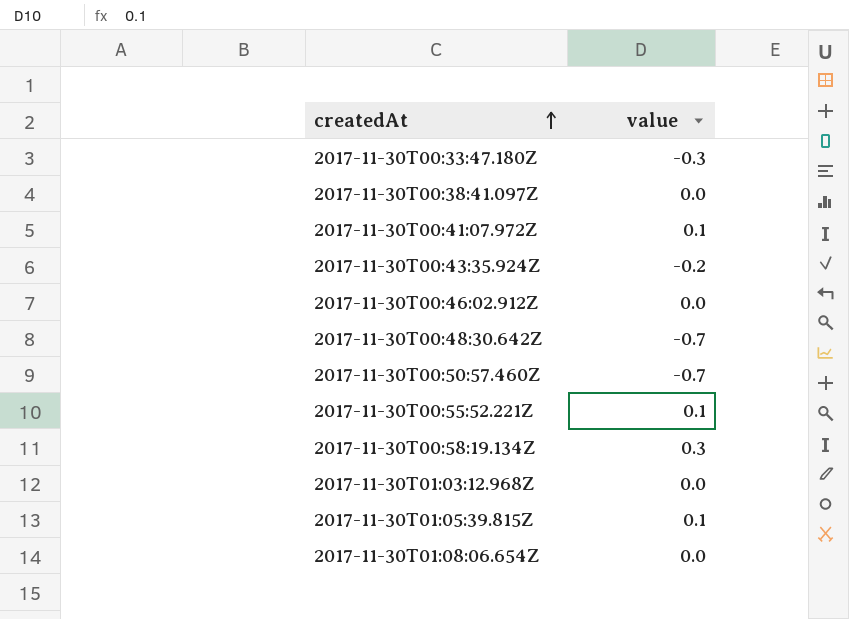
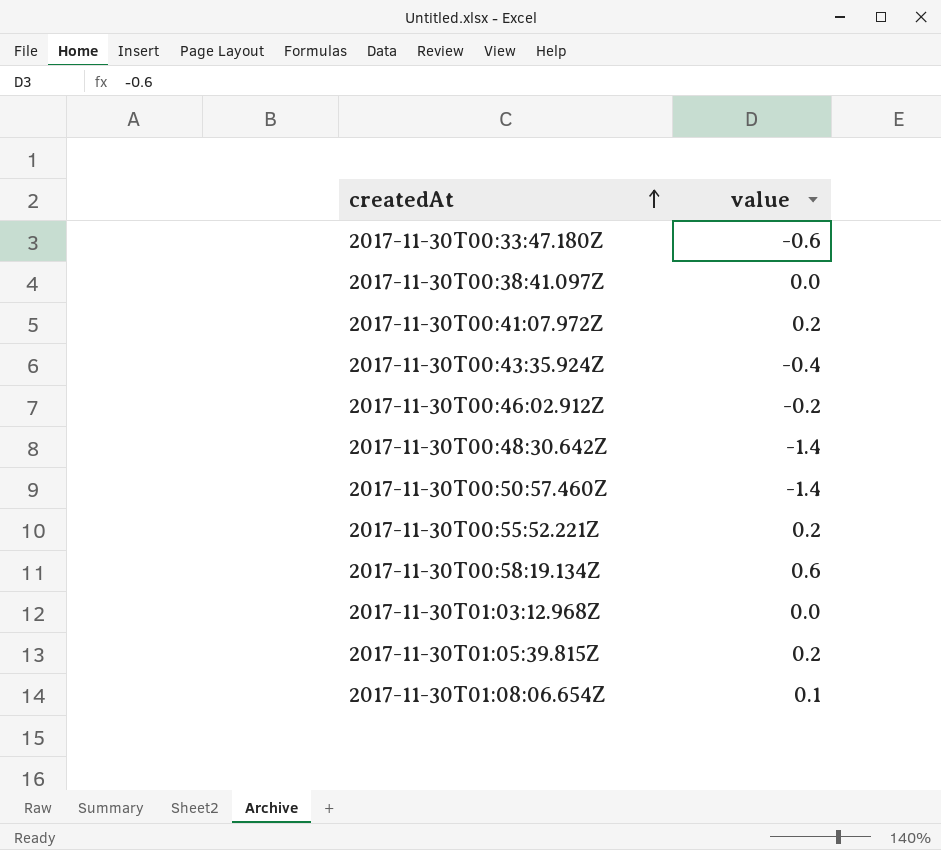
2017-11-30T00:33:47.180Z | value: -0.3 -> -0.6
2017-11-30T00:41:07.972Z | value: 0.1 -> 0.2
2017-11-30T00:43:35.924Z | value: -0.2 -> -0.4
2017-11-30T00:46:02.912Z | value: 0.0 -> -0.2
2017-11-30T00:48:30.642Z | value: -0.7 -> -1.4
2017-11-30T00:50:57.460Z | value: -0.7 -> -1.4
2017-11-30T00:55:52.221Z | value: 0.1 -> 0.2
2017-11-30T00:58:19.134Z | value: 0.3 -> 0.6
2017-11-30T01:05:39.815Z | value: 0.1 -> 0.2
2017-11-30T01:08:06.654Z | value: 0.0 -> 0.1

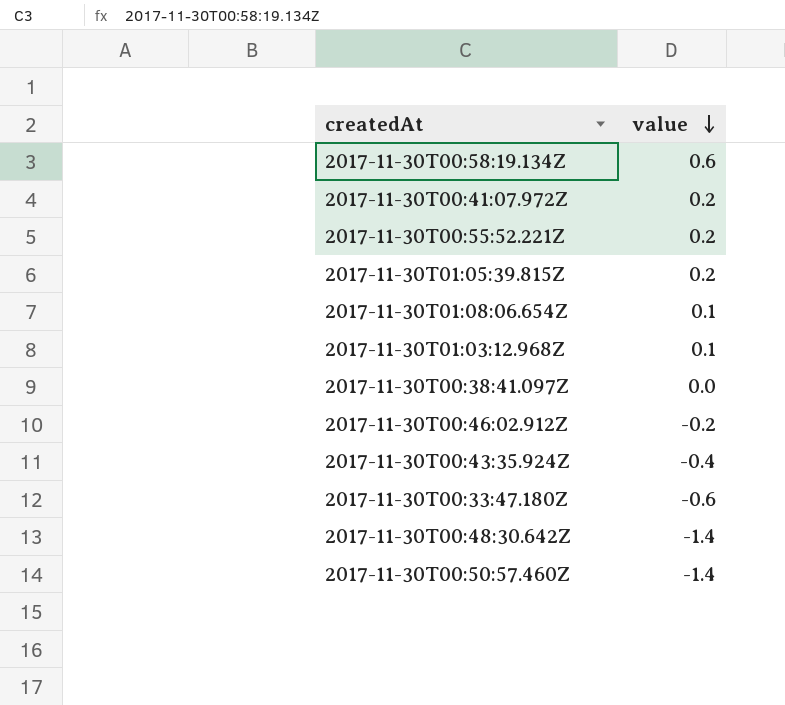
row order: createdAt ascending -> value descending
2017-11-30T01:03:12.968Z | value: 0.0 -> 0.1

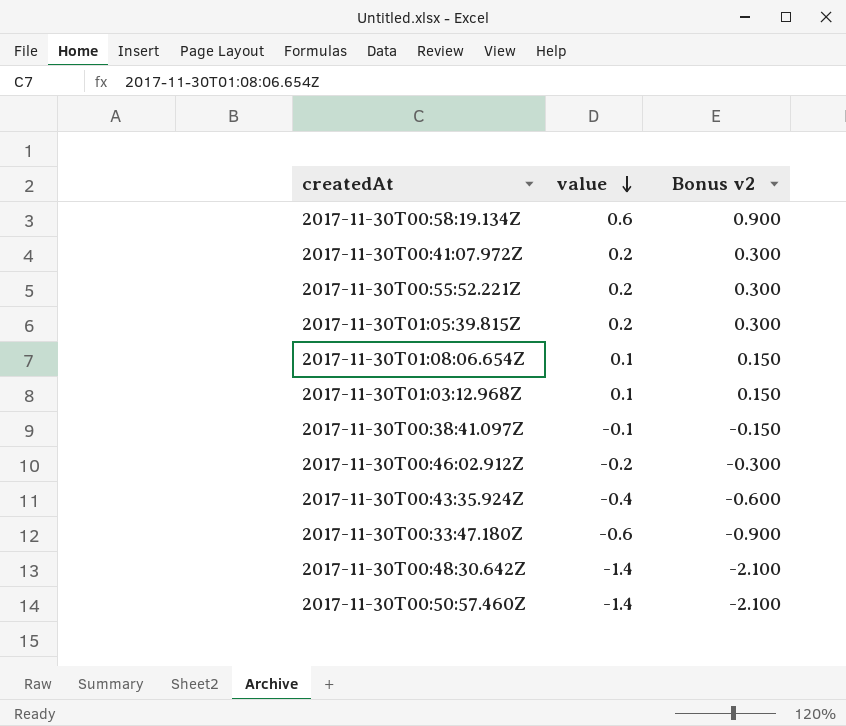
column Bonus v2 | formula: none -> [value] * 1.5
2017-11-30T00:38:41.097Z | value: 0.0 -> -0.1

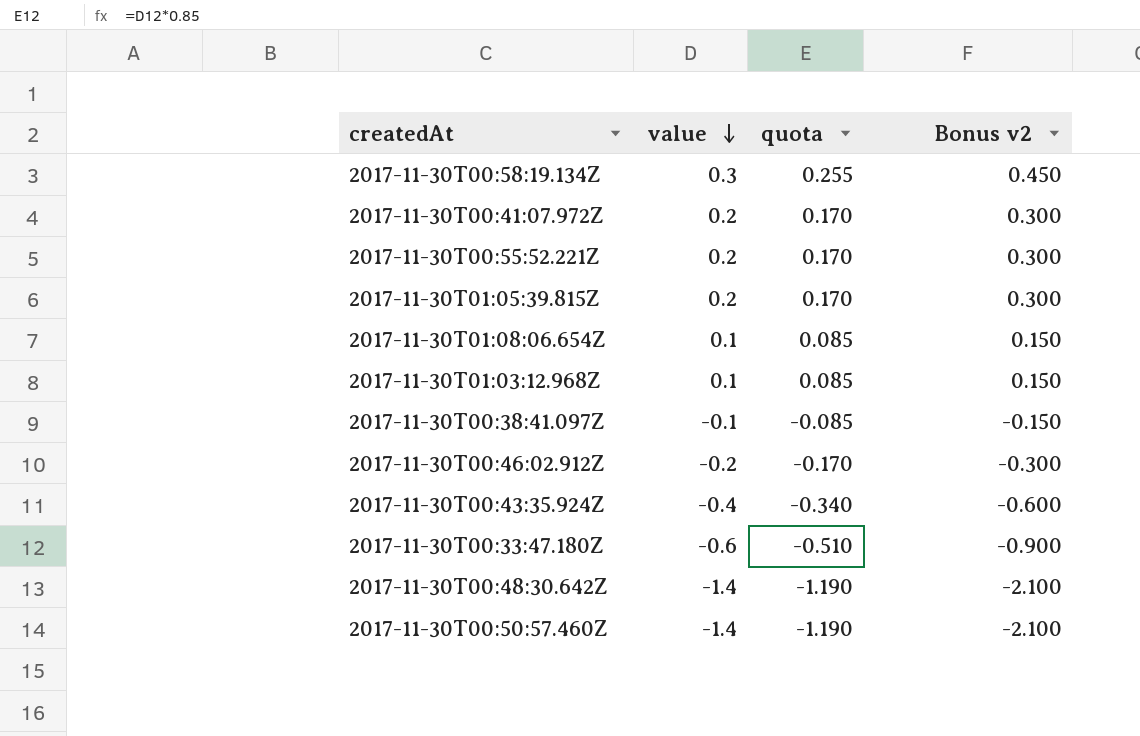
column quota | formula: none -> [value] * 0.85
2017-11-30T00:58:19.134Z | value: 0.6 -> 0.3
2017-11-30T00:58:19.134Z | Bonus v2: 0.900 -> 0.450

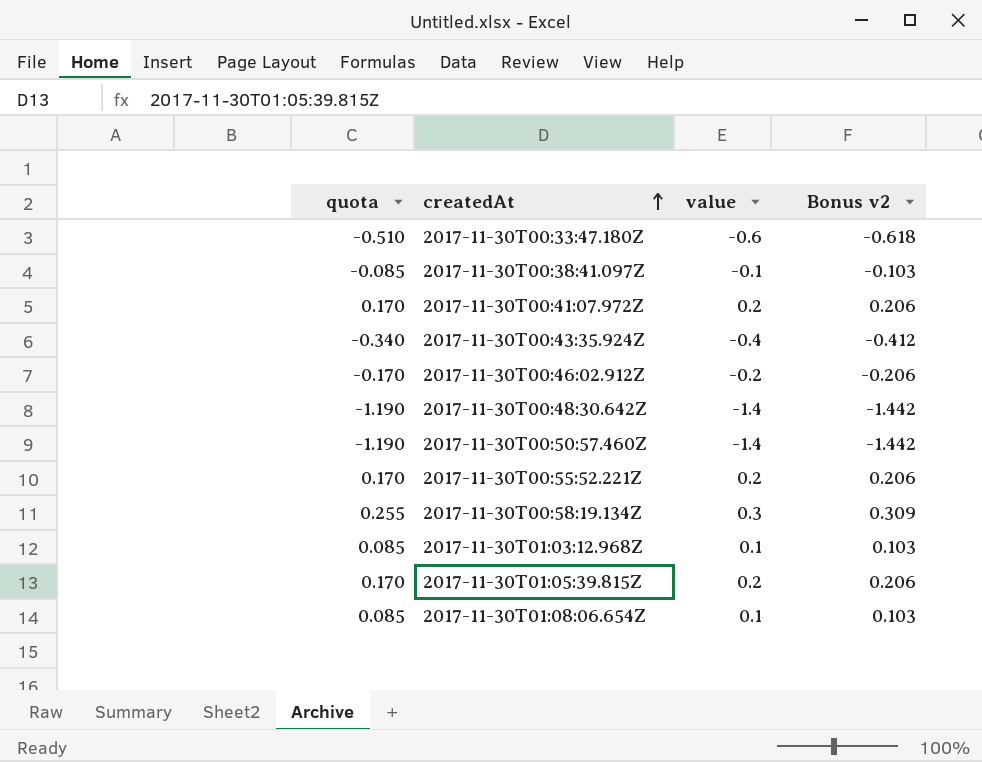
row order: value descending -> createdAt ascending
column quota | position: 3 -> 1
column Bonus v2 | formula: [value] * 1.5 -> [value] * 1.03

